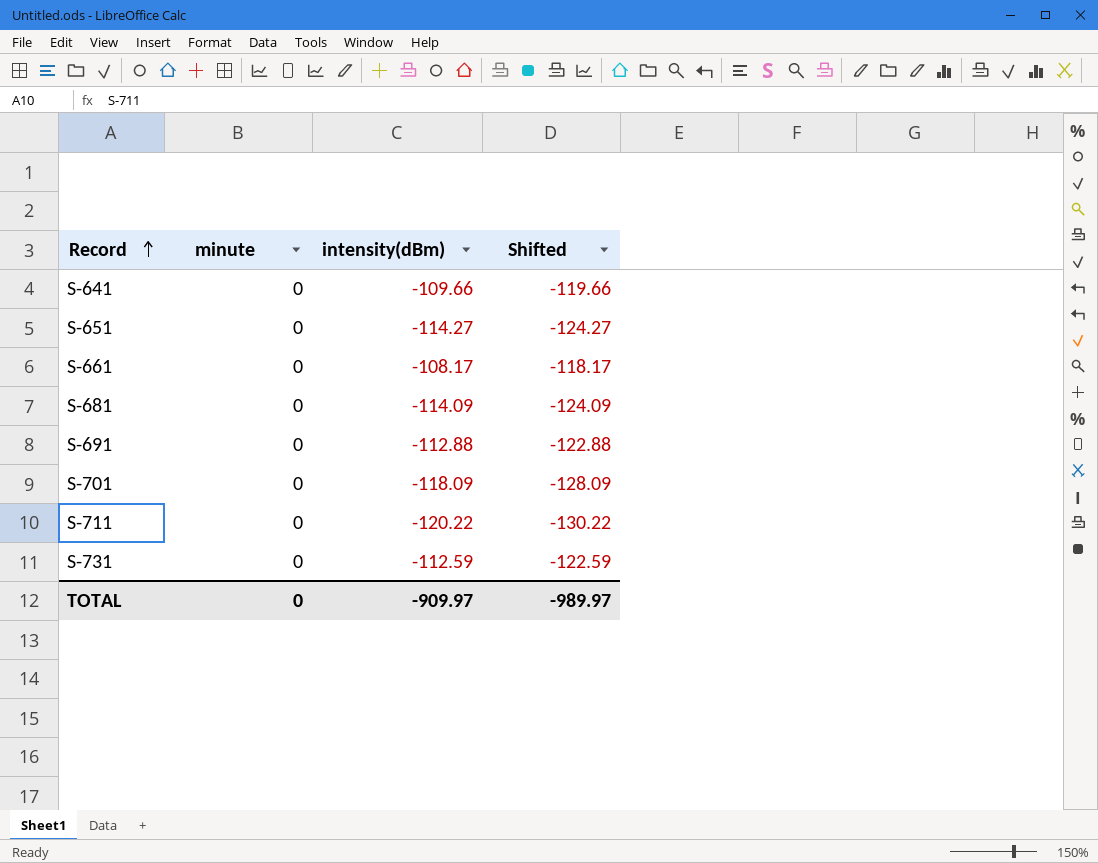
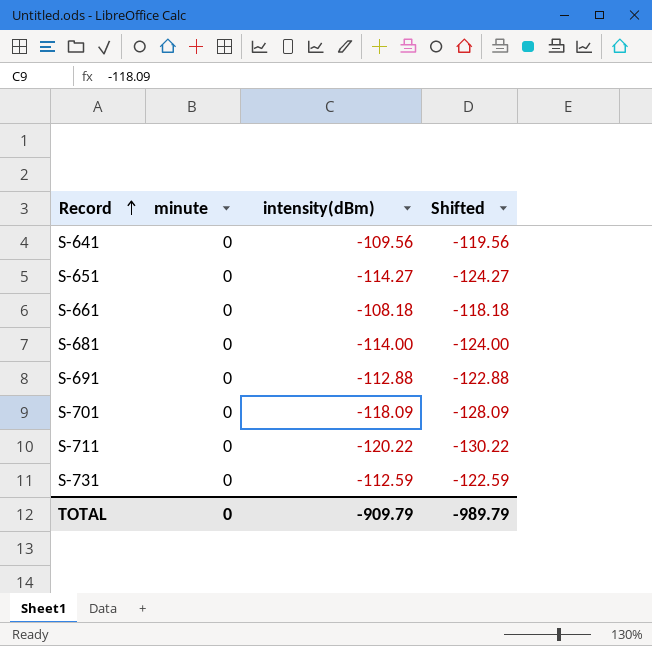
S-641 | intensity(dBm): -109.66 -> -109.56
S-641 | Shifted: -119.66 -> -119.56
S-661 | intensity(dBm): -108.17 -> -108.18
S-661 | Shifted: -118.17 -> -118.18
S-681 | intensity(dBm): -114.09 -> -114.00
S-681 | Shifted: -124.09 -> -124.00
TOTAL | intensity(dBm): -909.97 -> -909.79
TOTAL | Shifted: -989.97 -> -989.79

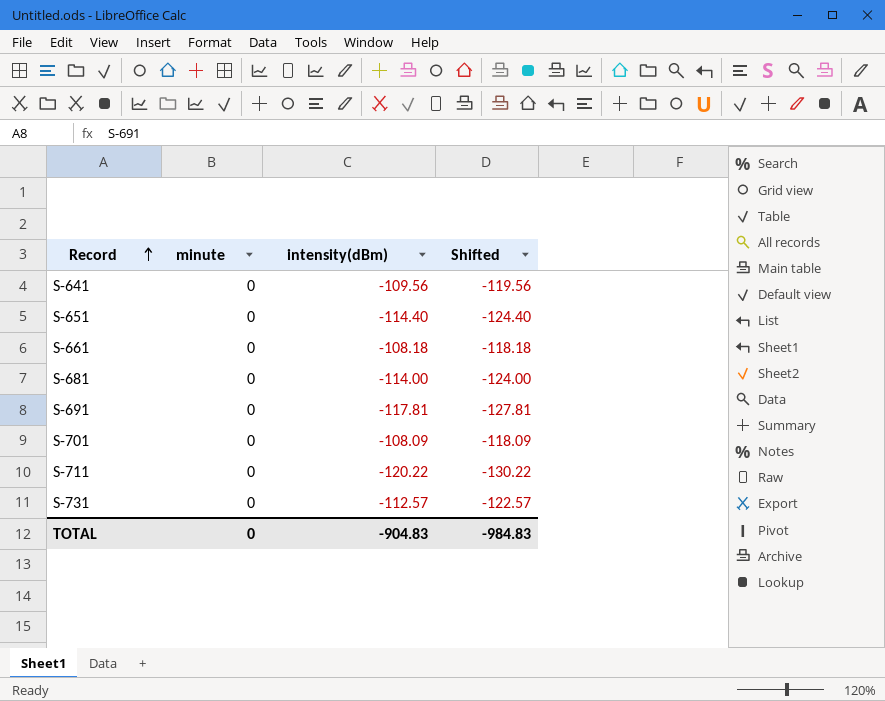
S-651 | intensity(dBm): -114.27 -> -114.40
S-651 | Shifted: -124.27 -> -124.40
S-691 | intensity(dBm): -112.88 -> -117.81
S-691 | Shifted: -122.88 -> -127.81
S-701 | intensity(dBm): -118.09 -> -108.09
S-701 | Shifted: -128.09 -> -118.09
S-731 | intensity(dBm): -112.59 -> -112.57
S-731 | Shifted: -122.59 -> -122.57
TOTAL | intensity(dBm): -909.79 -> -904.83
TOTAL | Shifted: -989.79 -> -984.83

